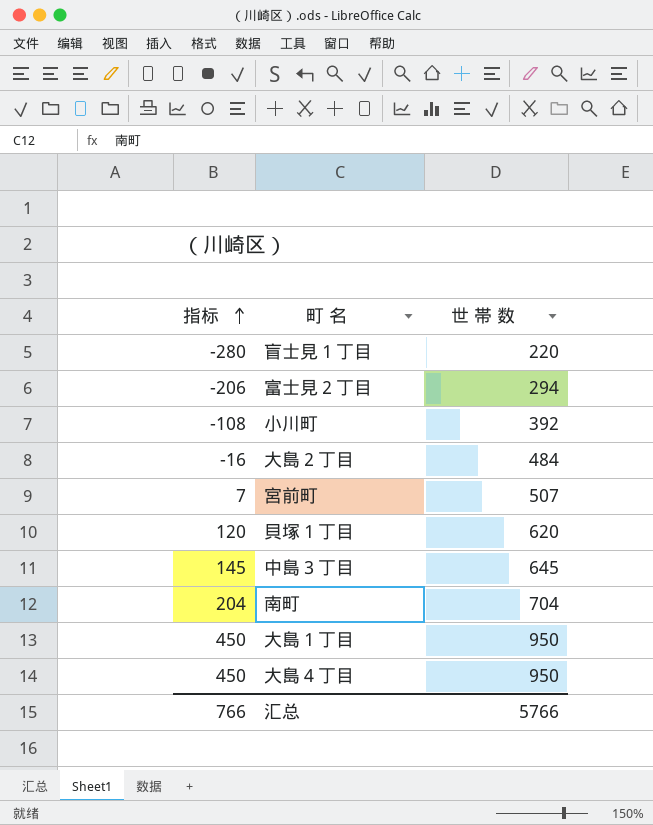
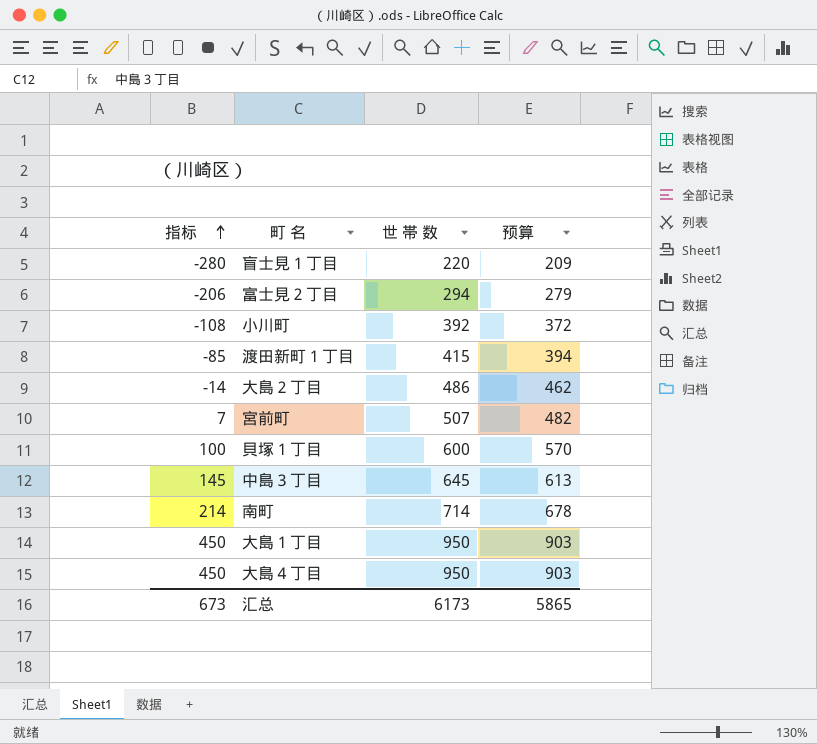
column 预算 | formula: none -> [世 帯 数] * 0.95
row 渡田新町１丁目: none -> -85 | 415 | 394
大島２丁目 | 指标: -16 -> -14
大島２丁目 | 世 帯 数: 484 -> 486
貝塚１丁目 | 指标: 120 -> 100
貝塚１丁目 | 世 帯 数: 620 -> 600
南町 | 指标: 204 -> 214
南町 | 世 帯 数: 704 -> 714
汇总 | 指标: 766 -> 673
汇总 | 世 帯 数: 5766 -> 6173

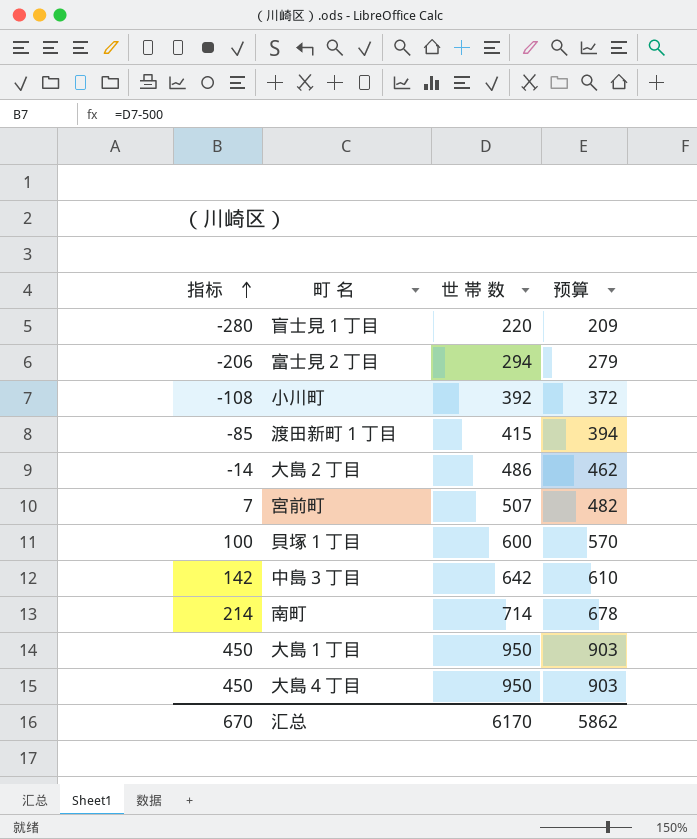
中島３丁目 | 指标: 145 -> 142
中島３丁目 | 世 帯 数: 645 -> 642
中島３丁目 | 预算: 613 -> 610
汇总 | 指标: 673 -> 670
汇总 | 世 帯 数: 6173 -> 6170
汇总 | 预算: 5865 -> 5862

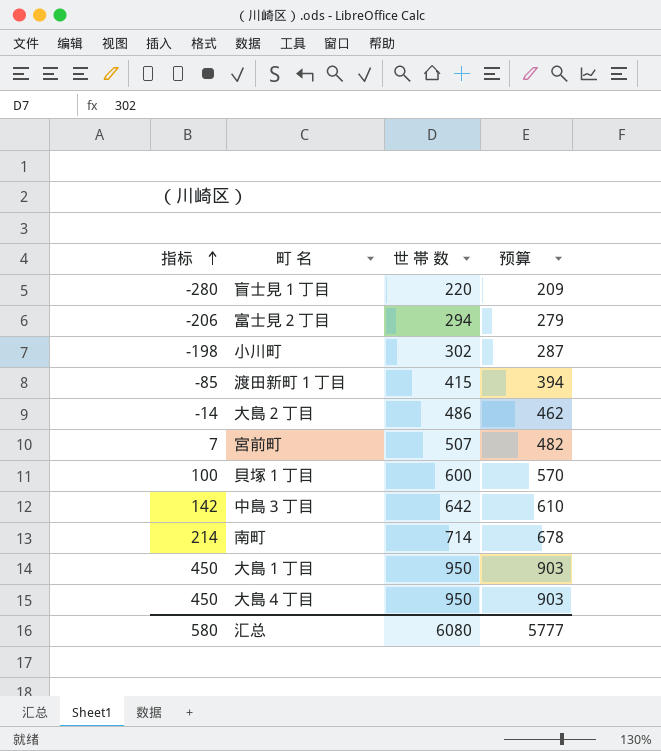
小川町 | 指标: -108 -> -198
小川町 | 世 帯 数: 392 -> 302
小川町 | 预算: 372 -> 287
汇总 | 指标: 670 -> 580
汇总 | 世 帯 数: 6170 -> 6080
汇总 | 预算: 5862 -> 5777

